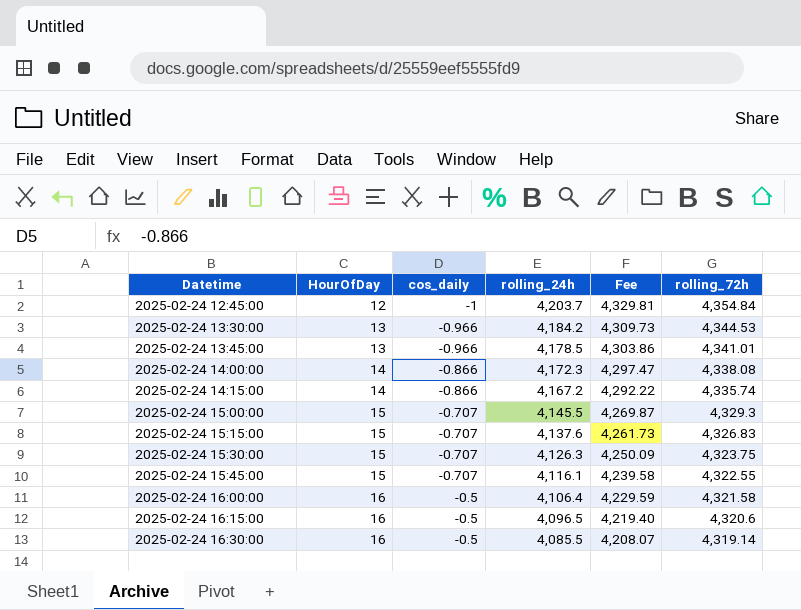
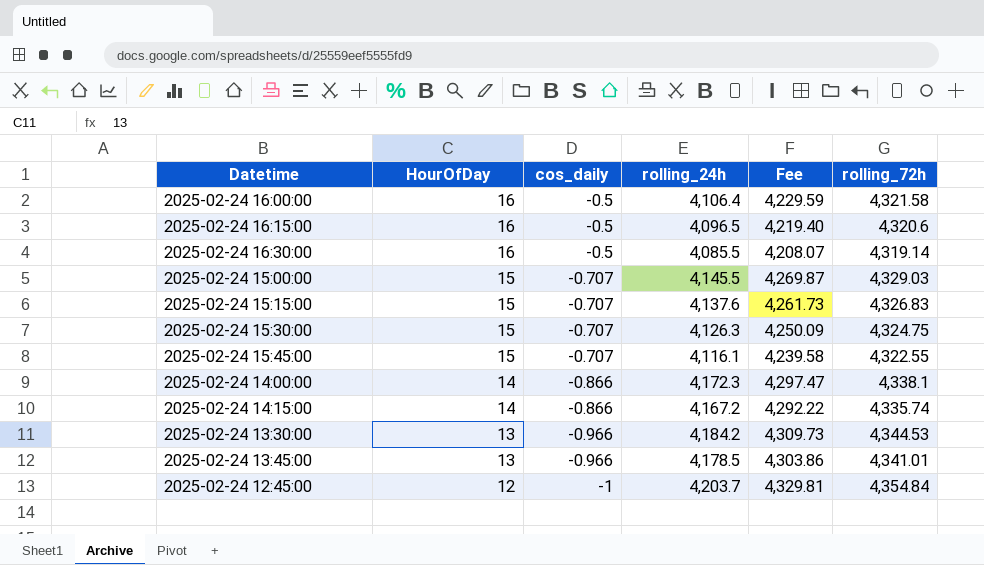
row order: Datetime ascending -> HourOfDay descending
2025-02-24 15:00:00 | rolling_72h: 4,329.3 -> 4,329.03
2025-02-24 15:30:00 | rolling_72h: 4,323.75 -> 4,324.75
2025-02-24 14:00:00 | rolling_72h: 4,338.08 -> 4,338.1

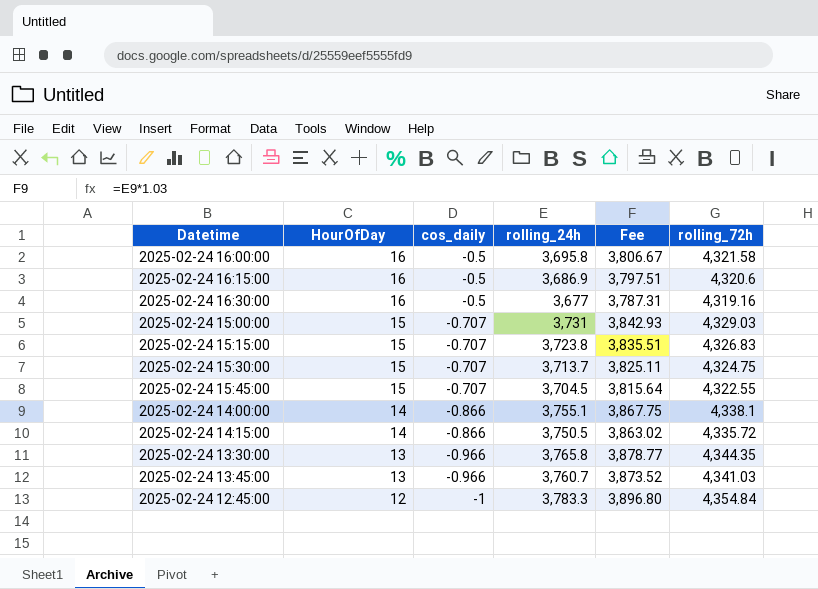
2025-02-24 16:00:00 | rolling_24h: 4,106.4 -> 3,695.8
2025-02-24 16:00:00 | Fee: 4,229.59 -> 3,806.67
2025-02-24 16:15:00 | rolling_24h: 4,096.5 -> 3,686.9
2025-02-24 16:15:00 | Fee: 4,219.40 -> 3,797.51
2025-02-24 16:30:00 | rolling_24h: 4,085.5 -> 3,677
2025-02-24 16:30:00 | Fee: 4,208.07 -> 3,787.31
2025-02-24 16:30:00 | rolling_72h: 4,319.14 -> 4,319.16
2025-02-24 15:00:00 | rolling_24h: 4,145.5 -> 3,731
2025-02-24 15:00:00 | Fee: 4,269.87 -> 3,842.93
2025-02-24 15:15:00 | rolling_24h: 4,137.6 -> 3,723.8
2025-02-24 15:15:00 | Fee: 4,261.73 -> 3,835.51
2025-02-24 15:30:00 | rolling_24h: 4,126.3 -> 3,713.7
2025-02-24 15:30:00 | Fee: 4,250.09 -> 3,825.11
2025-02-24 15:45:00 | rolling_24h: 4,116.1 -> 3,704.5
2025-02-24 15:45:00 | Fee: 4,239.58 -> 3,815.64
2025-02-24 14:00:00 | rolling_24h: 4,172.3 -> 3,755.1
2025-02-24 14:00:00 | Fee: 4,297.47 -> 3,867.75
2025-02-24 14:15:00 | rolling_24h: 4,167.2 -> 3,750.5
2025-02-24 14:15:00 | Fee: 4,292.22 -> 3,863.02
2025-02-24 14:15:00 | rolling_72h: 4,335.74 -> 4,335.72
2025-02-24 13:30:00 | rolling_24h: 4,184.2 -> 3,765.8
2025-02-24 13:30:00 | Fee: 4,309.73 -> 3,878.77
2025-02-24 13:30:00 | rolling_72h: 4,344.53 -> 4,344.35
2025-02-24 13:45:00 | rolling_24h: 4,178.5 -> 3,760.7
2025-02-24 13:45:00 | Fee: 4,303.86 -> 3,873.52
2025-02-24 13:45:00 | rolling_72h: 4,341.01 -> 4,341.03
2025-02-24 12:45:00 | rolling_24h: 4,203.7 -> 3,783.3
2025-02-24 12:45:00 | Fee: 4,329.81 -> 3,896.80

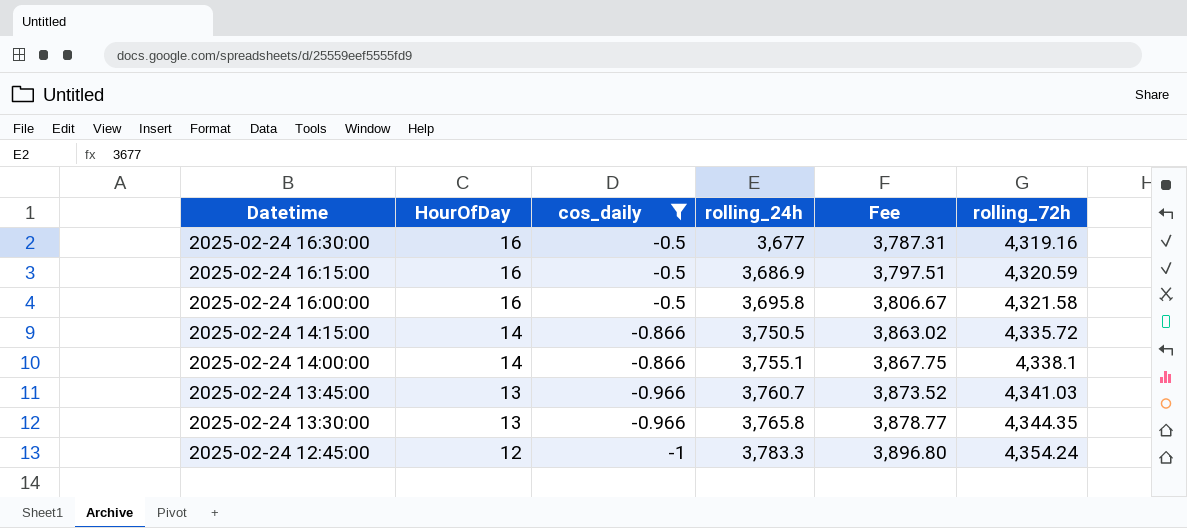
filter: none -> cos_daily != -0.707
row order: HourOfDay descending -> Datetime descending
2025-02-24 16:15:00 | rolling_72h: 4,320.6 -> 4,320.59
2025-02-24 12:45:00 | rolling_72h: 4,354.84 -> 4,354.24

